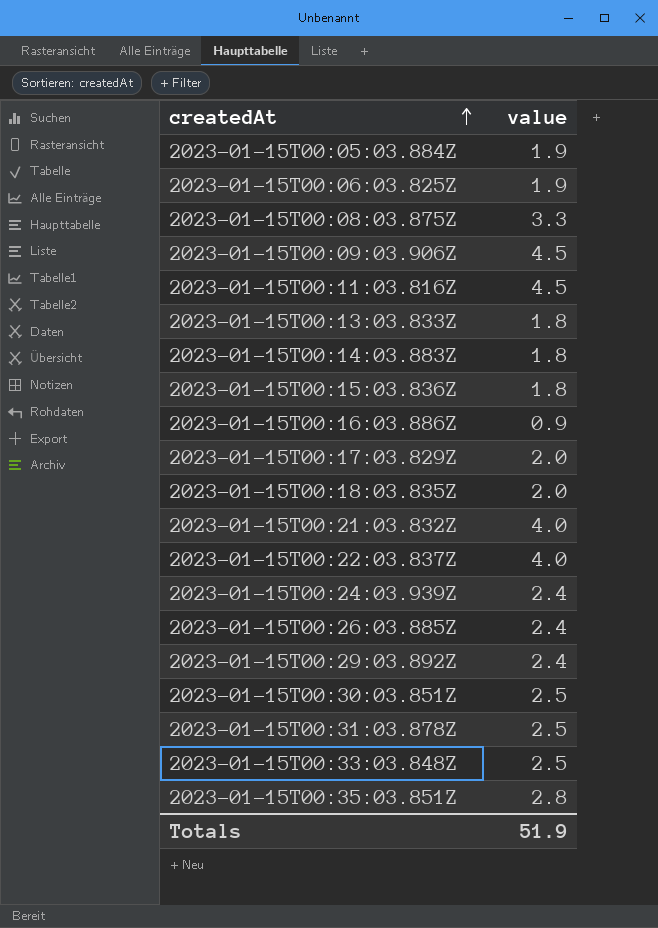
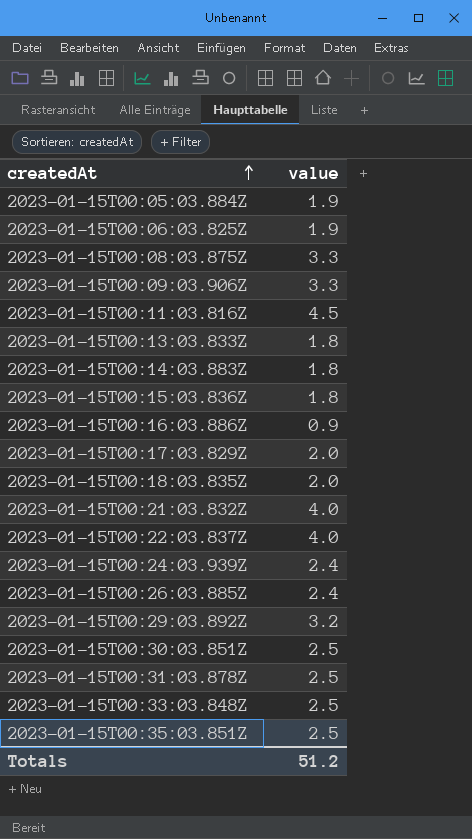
2023-01-15T00:09:03.906Z | value: 4.5 -> 3.3
2023-01-15T00:29:03.892Z | value: 2.4 -> 3.2
2023-01-15T00:35:03.851Z | value: 2.8 -> 2.5
Totals | value: 51.9 -> 51.2

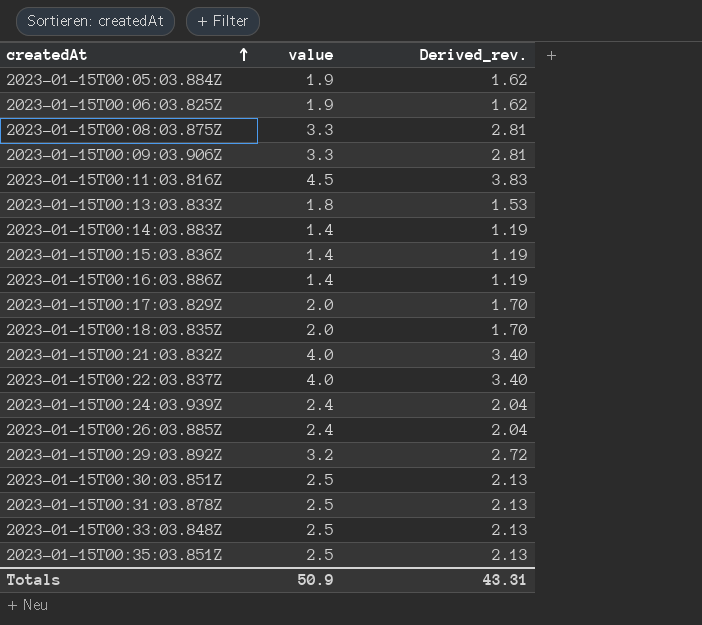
column Derived_rev. | formula: none -> [value] * 0.85
2023-01-15T00:14:03.883Z | value: 1.8 -> 1.4
2023-01-15T00:15:03.836Z | value: 1.8 -> 1.4
2023-01-15T00:16:03.886Z | value: 0.9 -> 1.4
Totals | value: 51.2 -> 50.9

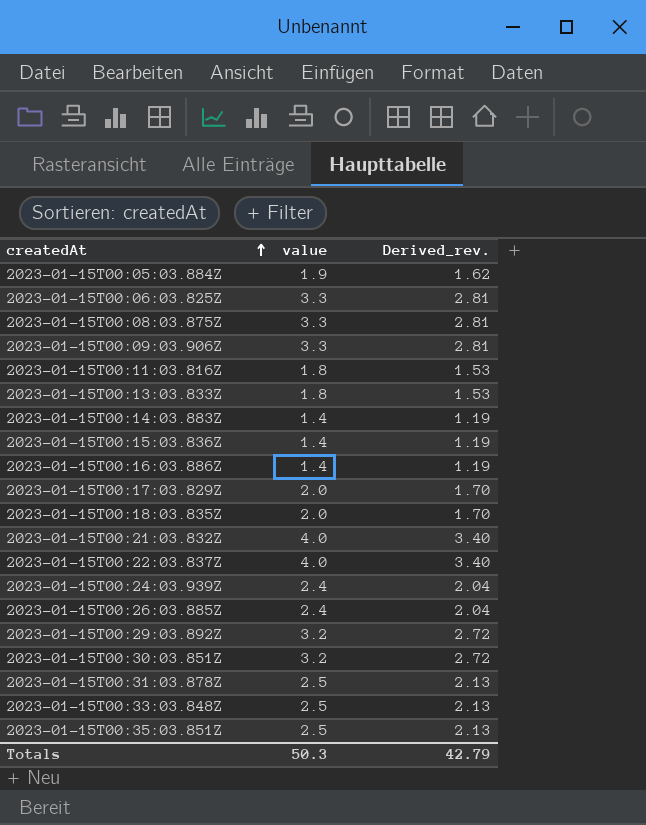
2023-01-15T00:06:03.825Z | value: 1.9 -> 3.3
2023-01-15T00:06:03.825Z | Derived_rev.: 1.62 -> 2.81
2023-01-15T00:11:03.816Z | value: 4.5 -> 1.8
2023-01-15T00:11:03.816Z | Derived_rev.: 3.83 -> 1.53
2023-01-15T00:30:03.851Z | value: 2.5 -> 3.2
2023-01-15T00:30:03.851Z | Derived_rev.: 2.13 -> 2.72
Totals | value: 50.9 -> 50.3
Totals | Derived_rev.: 43.31 -> 42.79

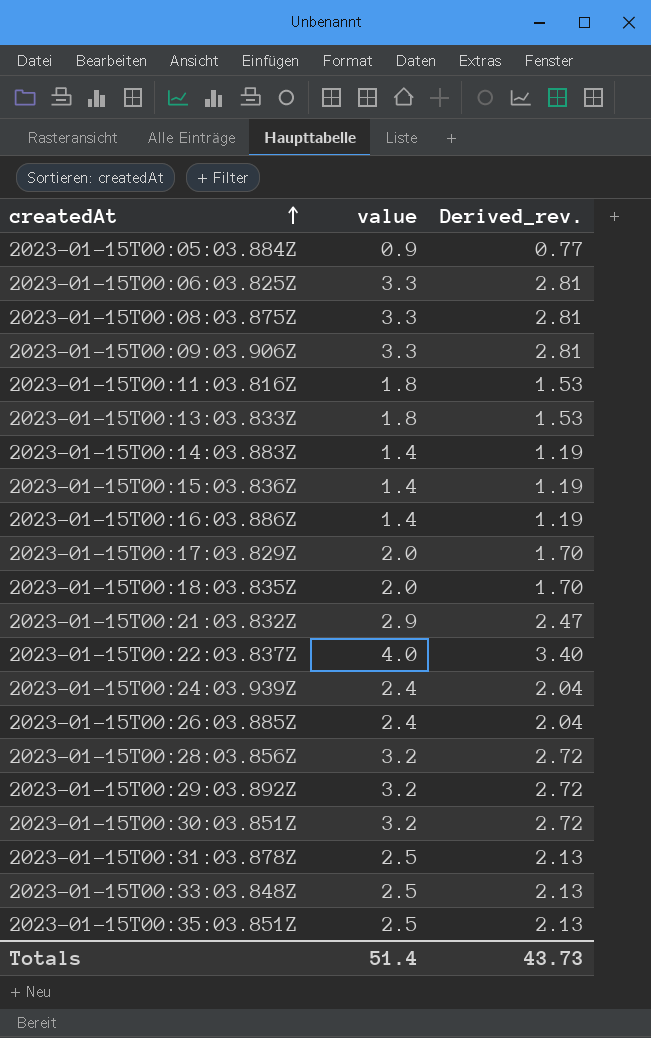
2023-01-15T00:05:03.884Z | value: 1.9 -> 0.9
2023-01-15T00:05:03.884Z | Derived_rev.: 1.62 -> 0.77
2023-01-15T00:21:03.832Z | value: 4.0 -> 2.9
2023-01-15T00:21:03.832Z | Derived_rev.: 3.40 -> 2.47
row 2023-01-15T00:28:03.856Z: none -> 3.2 | 2.72
Totals | value: 50.3 -> 51.4
Totals | Derived_rev.: 42.79 -> 43.73

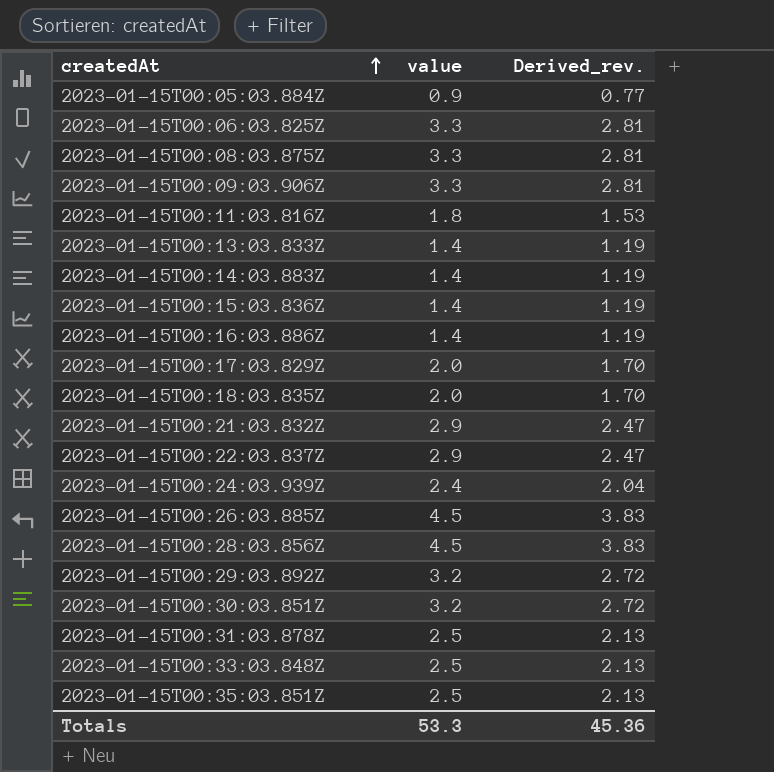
2023-01-15T00:13:03.833Z | value: 1.8 -> 1.4
2023-01-15T00:13:03.833Z | Derived_rev.: 1.53 -> 1.19
2023-01-15T00:22:03.837Z | value: 4.0 -> 2.9
2023-01-15T00:22:03.837Z | Derived_rev.: 3.40 -> 2.47
2023-01-15T00:26:03.885Z | value: 2.4 -> 4.5
2023-01-15T00:26:03.885Z | Derived_rev.: 2.04 -> 3.83
2023-01-15T00:28:03.856Z | value: 3.2 -> 4.5
2023-01-15T00:28:03.856Z | Derived_rev.: 2.72 -> 3.83
Totals | value: 51.4 -> 53.3
Totals | Derived_rev.: 43.73 -> 45.36

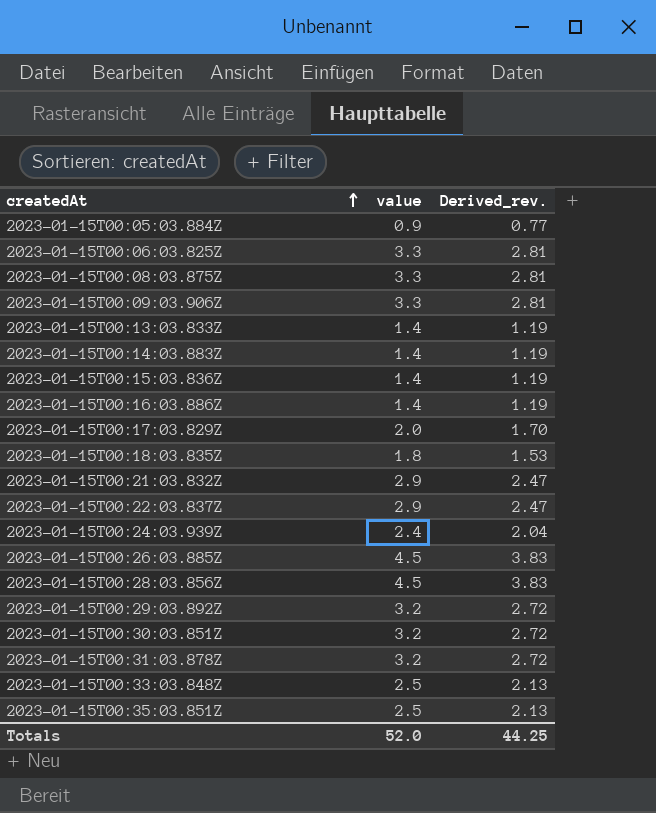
row 2023-01-15T00:11:03.816Z: 1.8 | 1.53 -> none
2023-01-15T00:18:03.835Z | value: 2.0 -> 1.8
2023-01-15T00:18:03.835Z | Derived_rev.: 1.70 -> 1.53
2023-01-15T00:31:03.878Z | value: 2.5 -> 3.2
2023-01-15T00:31:03.878Z | Derived_rev.: 2.13 -> 2.72
Totals | value: 53.3 -> 52.0
Totals | Derived_rev.: 45.36 -> 44.25

